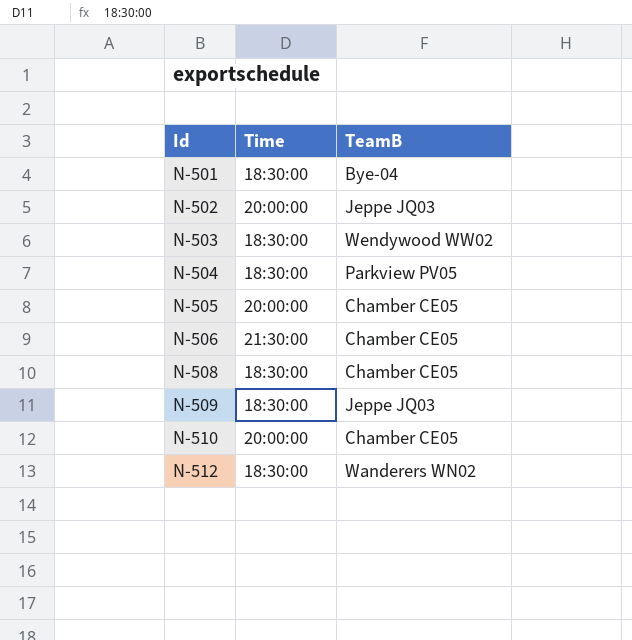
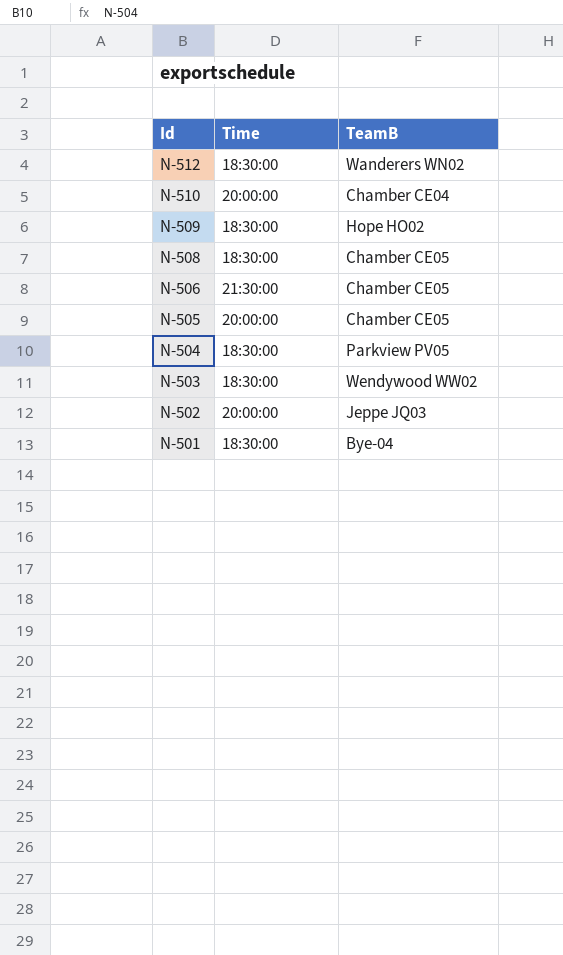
row order: Id ascending -> Id descending
N-510 | TeamB: Chamber CE05 -> Chamber CE04
N-509 | TeamB: Jeppe JQ03 -> Hope HO02

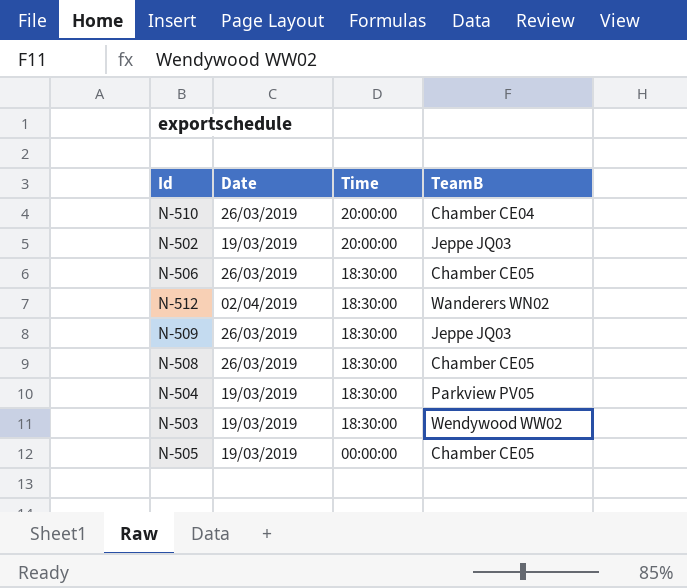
row order: Id descending -> Time descending
column Date | position: none -> 2
row N-501: 18:30:00 | Bye-04 -> none
N-506 | Time: 21:30:00 -> 18:30:00
N-509 | TeamB: Hope HO02 -> Jeppe JQ03
N-505 | Time: 20:00:00 -> 00:00:00

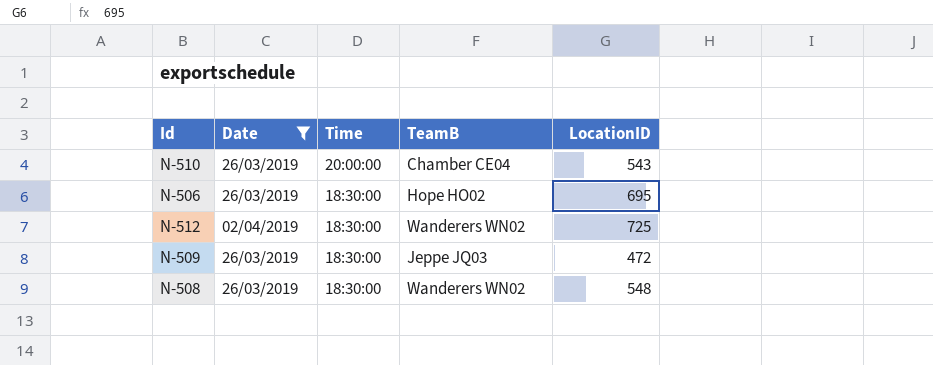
filter: none -> Date != 19/03/2019
column LocationID | position: none -> 5
N-506 | TeamB: Chamber CE05 -> Hope HO02
N-508 | TeamB: Chamber CE05 -> Wanderers WN02

